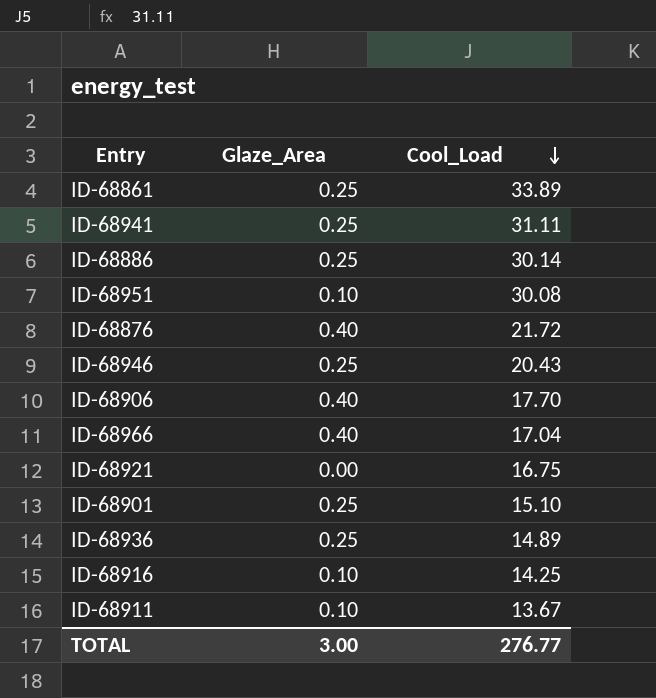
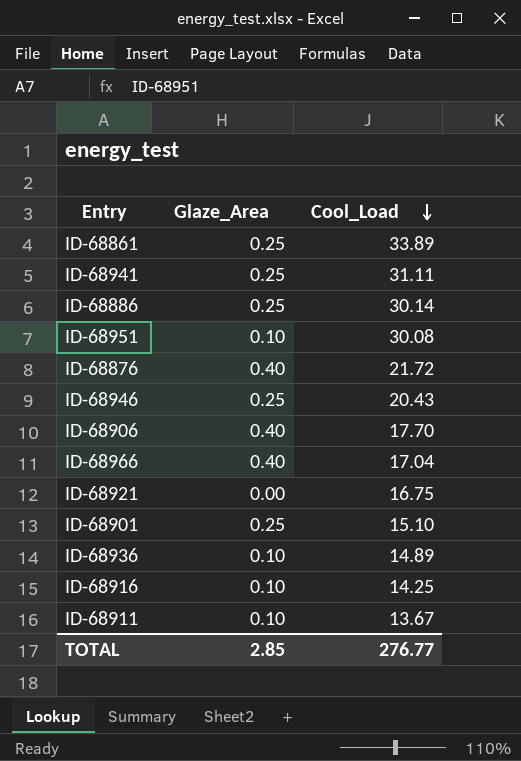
ID-68936 | Glaze_Area: 0.25 -> 0.10
TOTAL | Glaze_Area: 3.00 -> 2.85

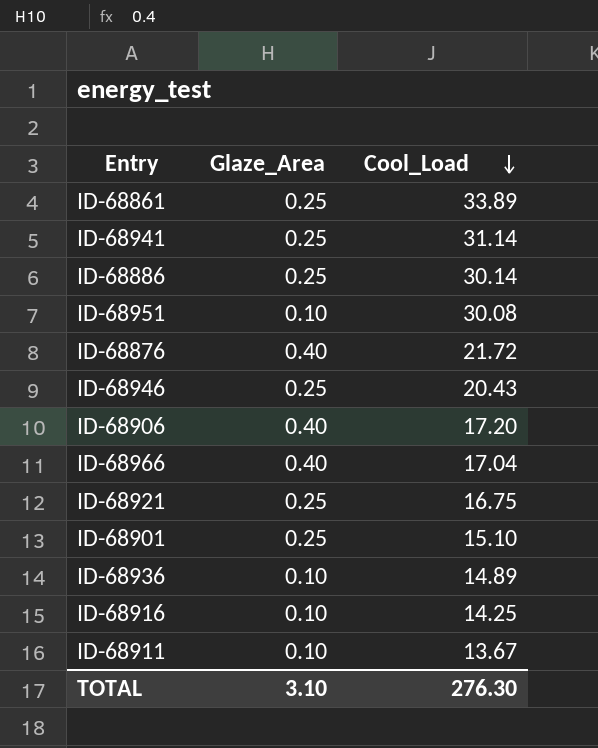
ID-68941 | Cool_Load: 31.11 -> 31.14
ID-68906 | Cool_Load: 17.70 -> 17.20
ID-68921 | Glaze_Area: 0.00 -> 0.25
TOTAL | Glaze_Area: 2.85 -> 3.10
TOTAL | Cool_Load: 276.77 -> 276.30

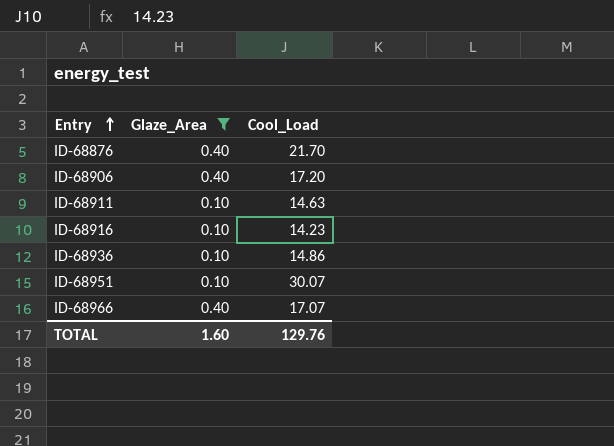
filter: none -> Glaze_Area != 0.25
row order: Cool_Load descending -> Entry ascending
ID-68876 | Cool_Load: 21.72 -> 21.70
ID-68911 | Cool_Load: 13.67 -> 14.63
ID-68916 | Cool_Load: 14.25 -> 14.23
ID-68936 | Cool_Load: 14.89 -> 14.86
ID-68951 | Cool_Load: 30.08 -> 30.07
ID-68966 | Cool_Load: 17.04 -> 17.07
TOTAL | Glaze_Area: 3.10 -> 1.60
TOTAL | Cool_Load: 276.30 -> 129.76

